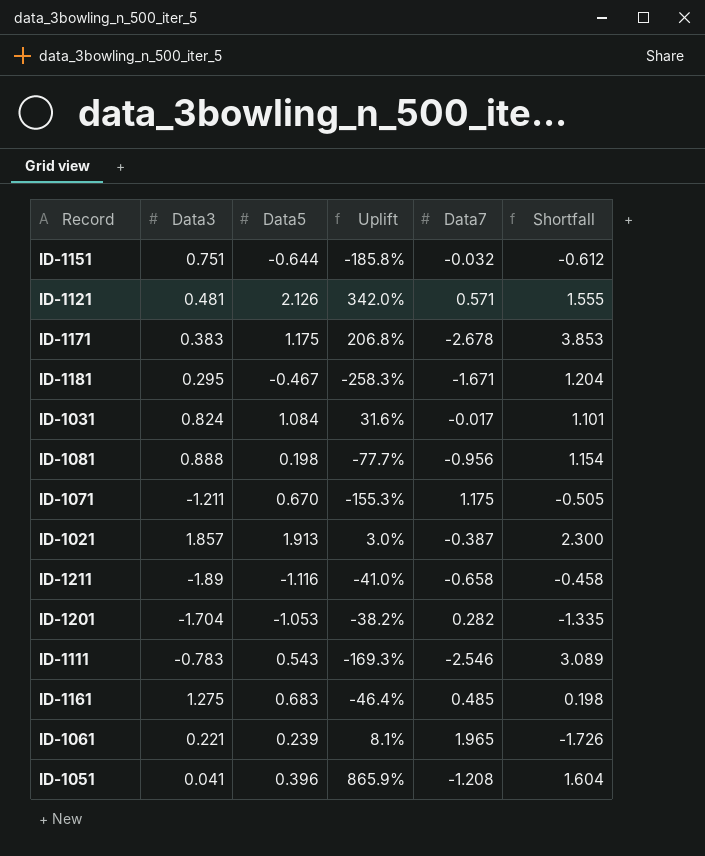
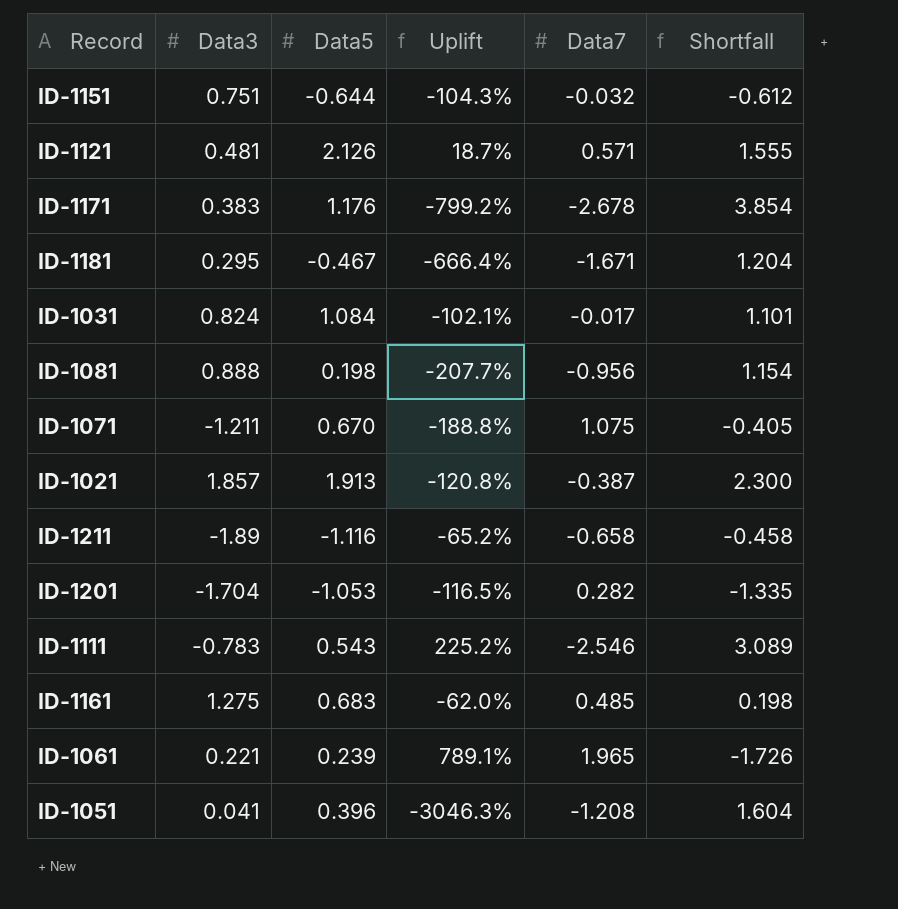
column Uplift | formula: ([Data5] - [Data3]) / [Data3] -> ([Data7] - [Data3]) / [Data3]
ID-1171 | Data5: 1.175 -> 1.176
ID-1171 | Shortfall: 3.853 -> 3.854
ID-1071 | Data7: 1.175 -> 1.075
ID-1071 | Shortfall: -0.505 -> -0.405

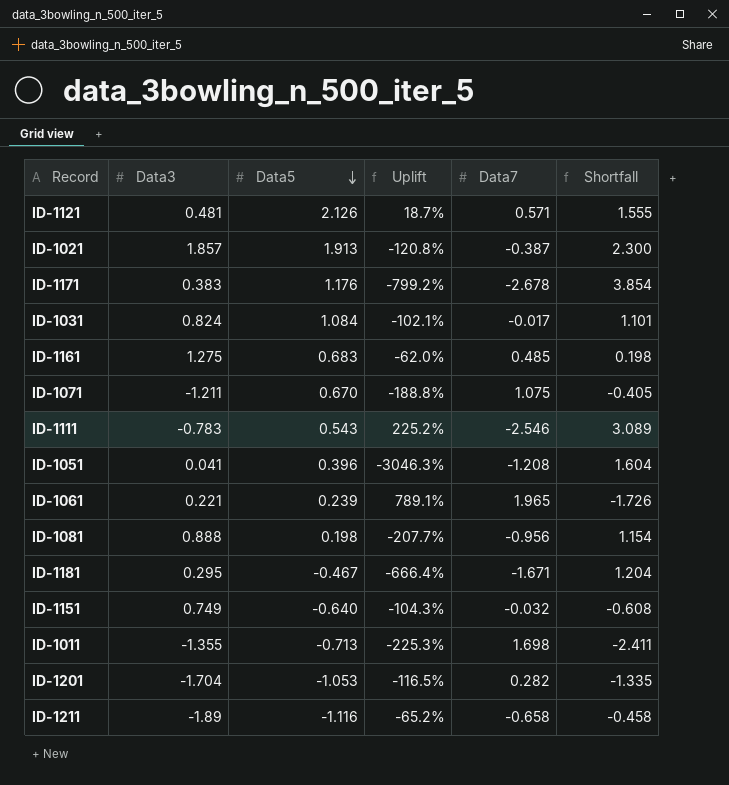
row order: none -> Data5 descending
ID-1151 | Data3: 0.751 -> 0.749
ID-1151 | Data5: -0.644 -> -0.640
ID-1151 | Shortfall: -0.612 -> -0.608
row ID-1011: none -> -1.355 | -0.713 | -225.3% | 1.698 | -2.411

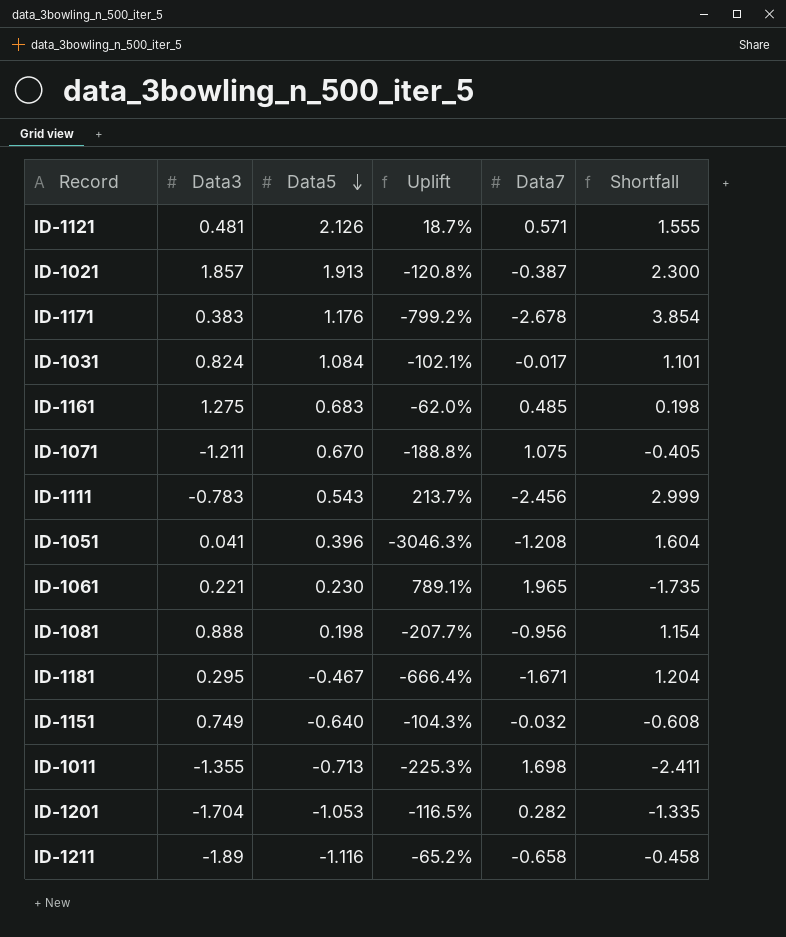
ID-1111 | Uplift: 225.2% -> 213.7%
ID-1111 | Data7: -2.546 -> -2.456
ID-1111 | Shortfall: 3.089 -> 2.999
ID-1061 | Data5: 0.239 -> 0.230
ID-1061 | Shortfall: -1.726 -> -1.735

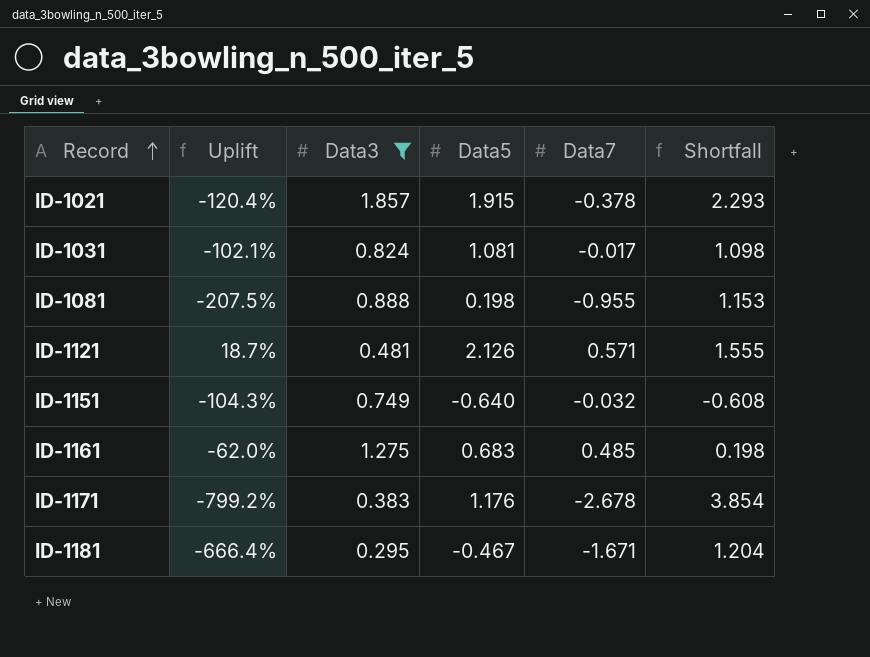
filter: none -> Data3 >= 0.295
row order: Data5 descending -> Record ascending
column Uplift | position: 4 -> 2
ID-1021 | Uplift: -120.8% -> -120.4%
ID-1021 | Data5: 1.913 -> 1.915
ID-1021 | Data7: -0.387 -> -0.378
ID-1021 | Shortfall: 2.300 -> 2.293
ID-1031 | Data5: 1.084 -> 1.081
ID-1031 | Shortfall: 1.101 -> 1.098
ID-1081 | Uplift: -207.7% -> -207.5%
ID-1081 | Data7: -0.956 -> -0.955
ID-1081 | Shortfall: 1.154 -> 1.153

